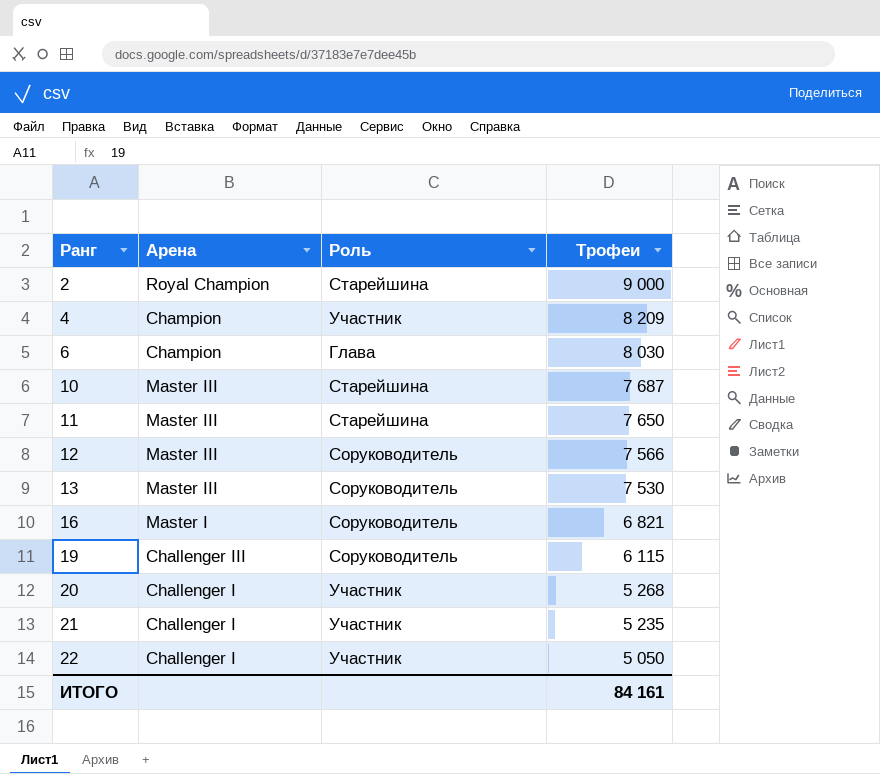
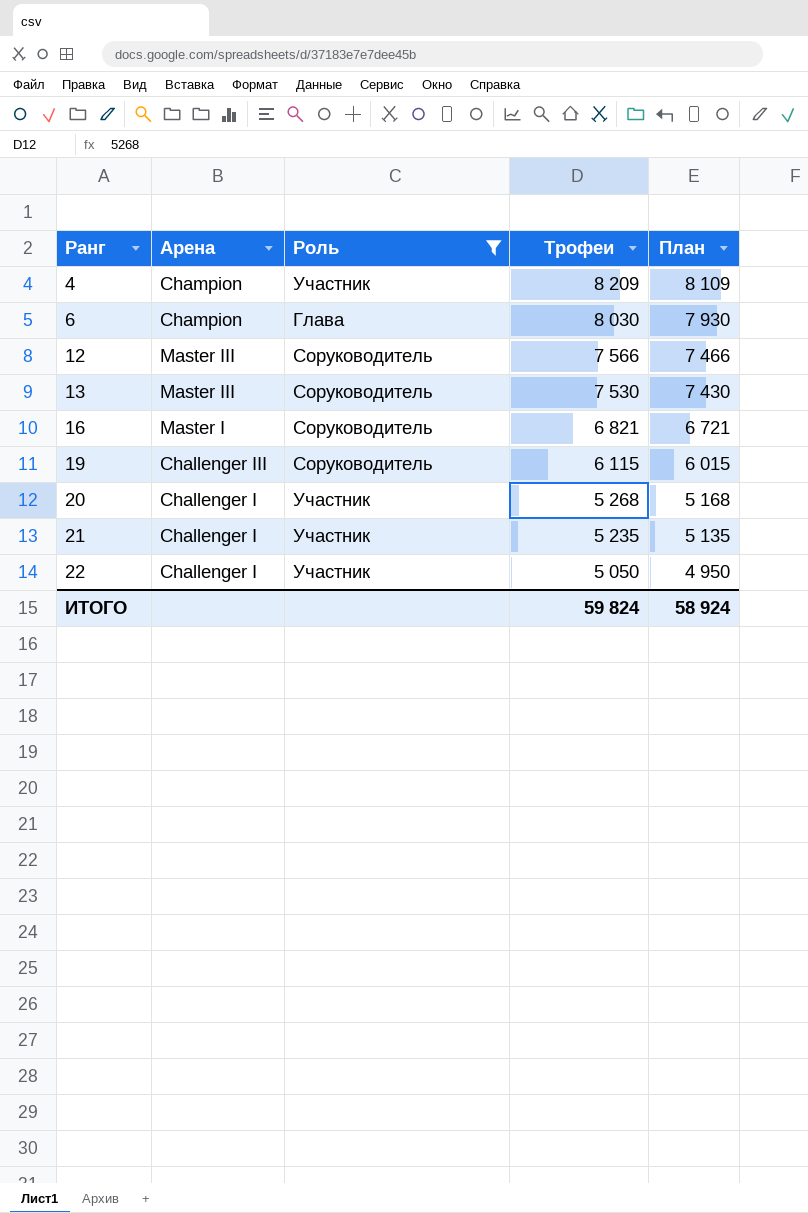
filter: none -> Роль != Старейшина
column План | formula: none -> [Трофеи] - 100
ИТОГО | Трофеи: 84 161 -> 59 824

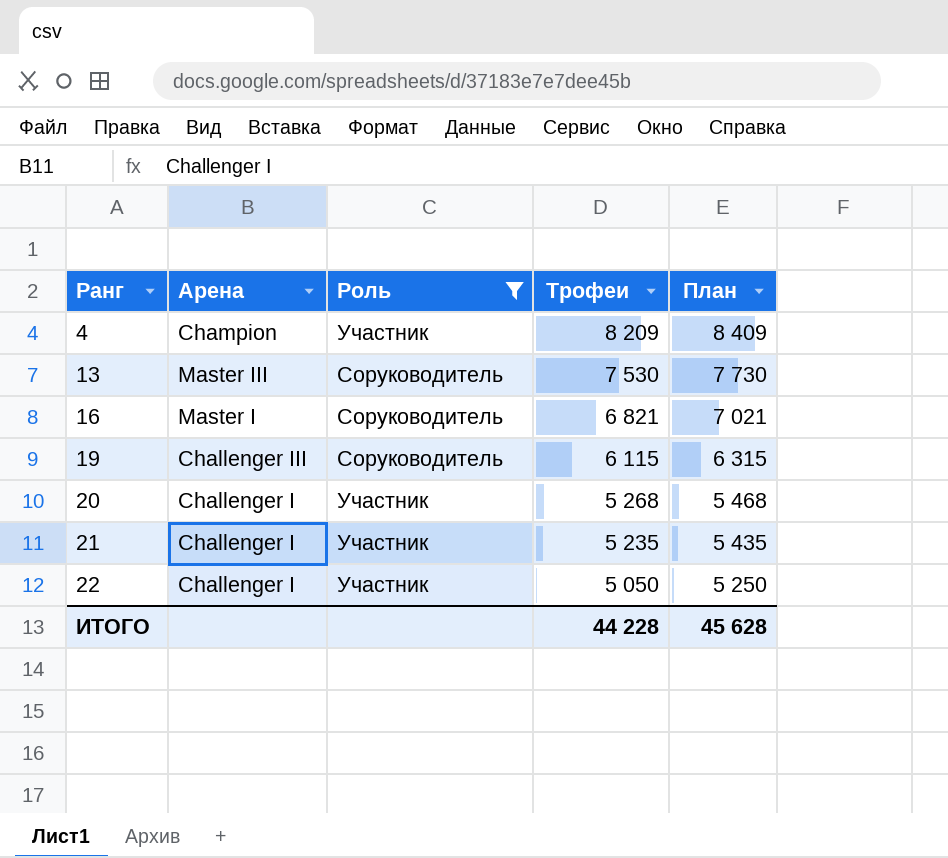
column План | formula: [Трофеи] - 100 -> [Трофеи] + 200
row 6: Champion | Глава | 8 030 | 7 930 -> none
row 12: Master III | Соруководитель | 7 566 | 7 466 -> none
ИТОГО | Трофеи: 59 824 -> 44 228
ИТОГО | План: 58 924 -> 45 628

